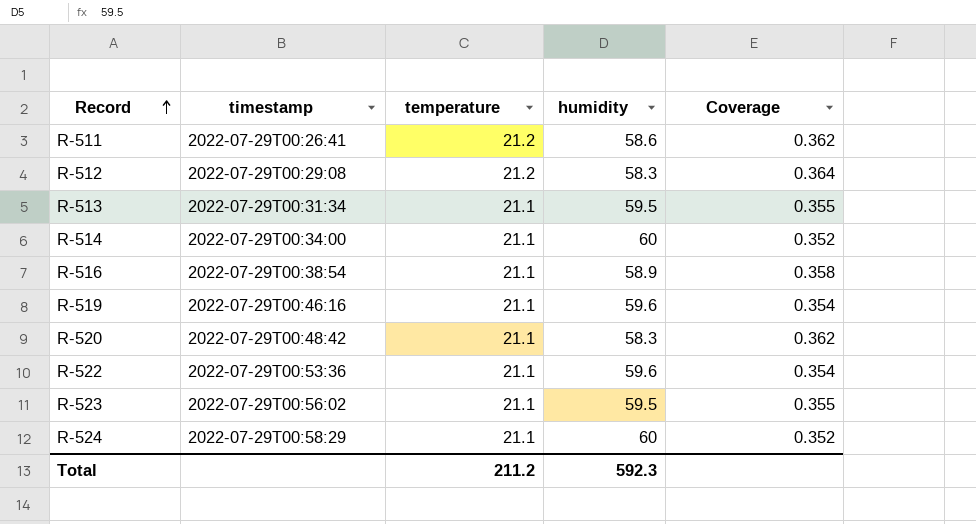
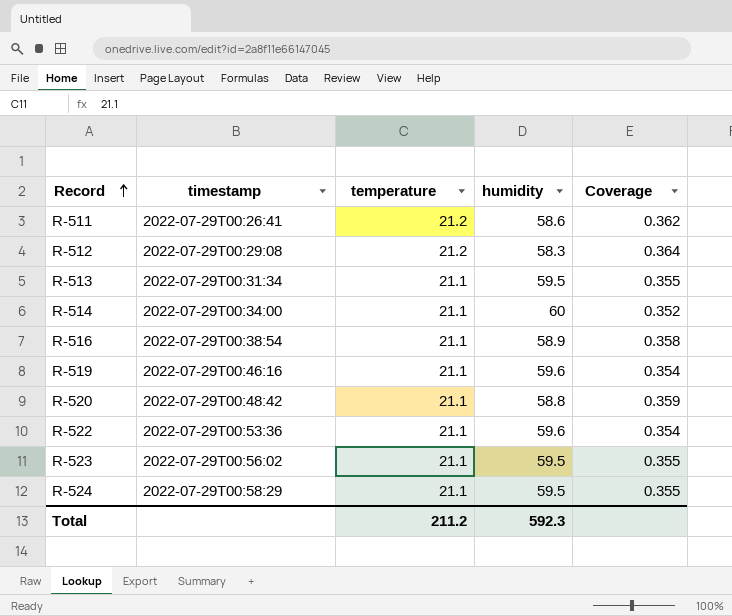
R-520 | humidity: 58.3 -> 58.8
R-520 | Coverage: 0.362 -> 0.359
R-524 | humidity: 60 -> 59.5
R-524 | Coverage: 0.352 -> 0.355

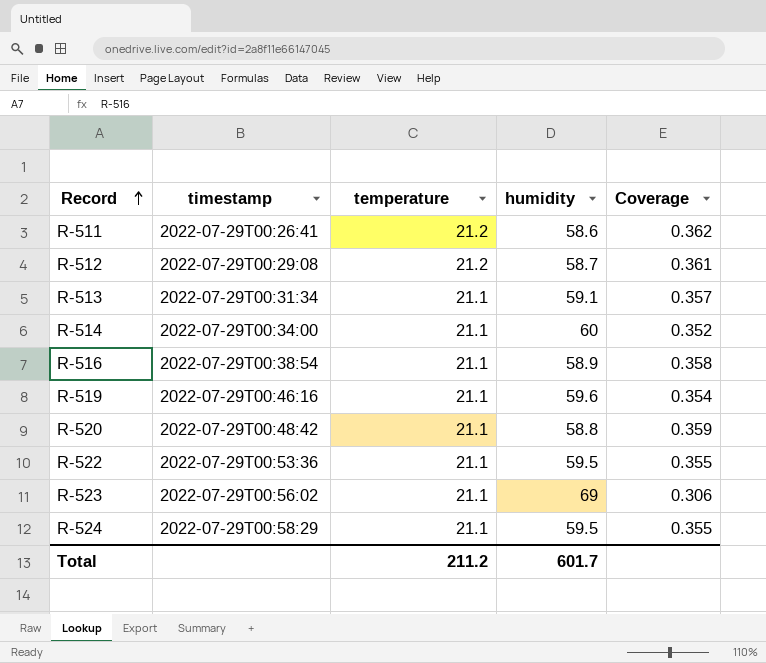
R-512 | humidity: 58.3 -> 58.7
R-512 | Coverage: 0.364 -> 0.361
R-513 | humidity: 59.5 -> 59.1
R-513 | Coverage: 0.355 -> 0.357
R-522 | humidity: 59.6 -> 59.5
R-522 | Coverage: 0.354 -> 0.355
R-523 | humidity: 59.5 -> 69
R-523 | Coverage: 0.355 -> 0.306
Total | humidity: 592.3 -> 601.7

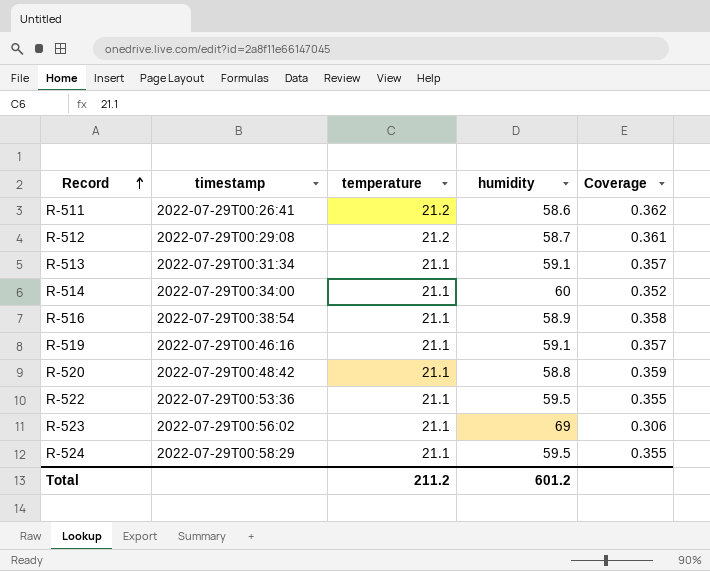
R-519 | humidity: 59.6 -> 59.1
R-519 | Coverage: 0.354 -> 0.357
Total | humidity: 601.7 -> 601.2

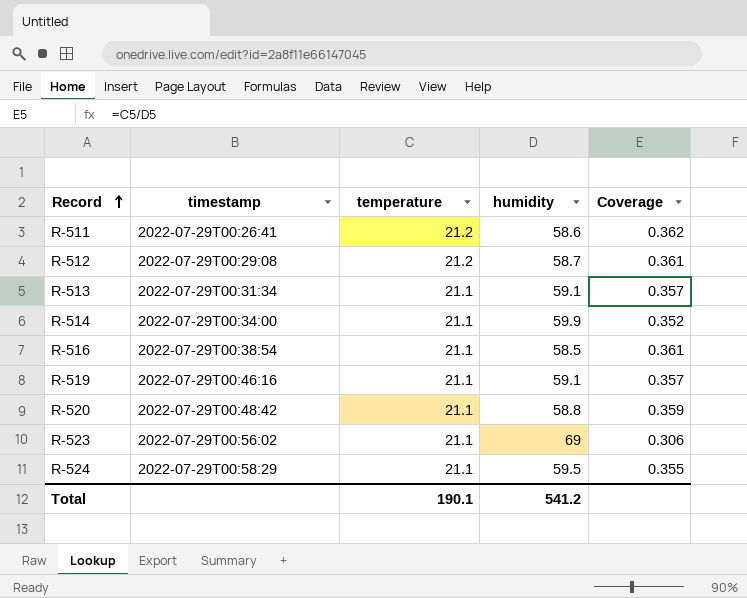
row R-522: 2022-07-29T00:53:36 | 21.1 | 59.5 | 0.355 -> none
R-514 | humidity: 60 -> 59.9
R-516 | humidity: 58.9 -> 58.5
R-516 | Coverage: 0.358 -> 0.361
Total | temperature: 211.2 -> 190.1
Total | humidity: 601.2 -> 541.2

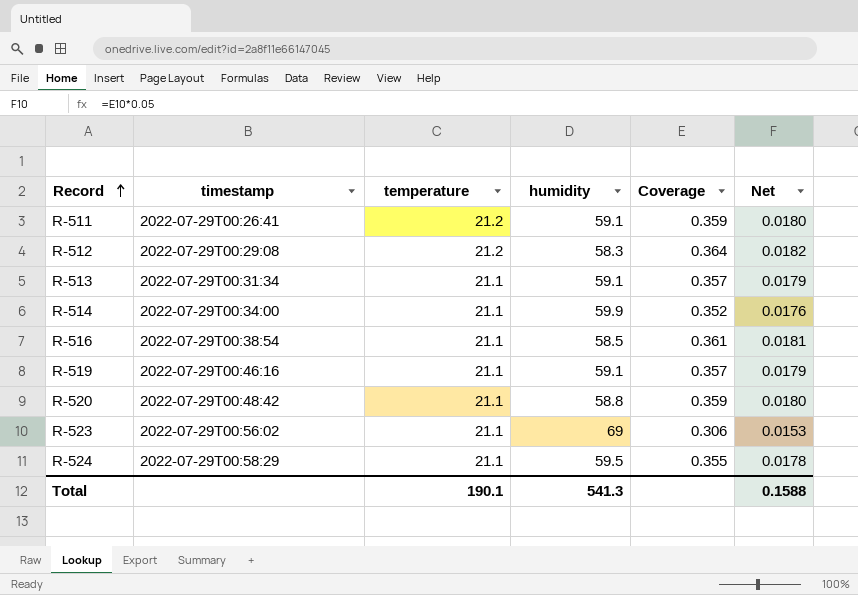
column Net | formula: none -> [Coverage] * 0.05
R-511 | humidity: 58.6 -> 59.1
R-511 | Coverage: 0.362 -> 0.359
R-512 | humidity: 58.7 -> 58.3
R-512 | Coverage: 0.361 -> 0.364
Total | humidity: 541.2 -> 541.3

